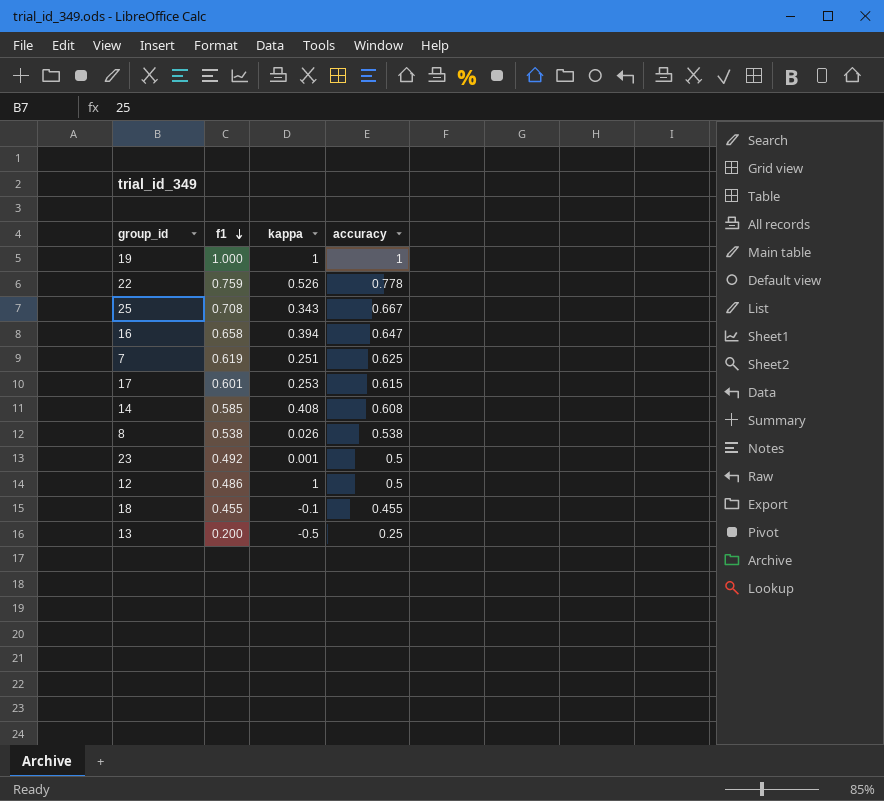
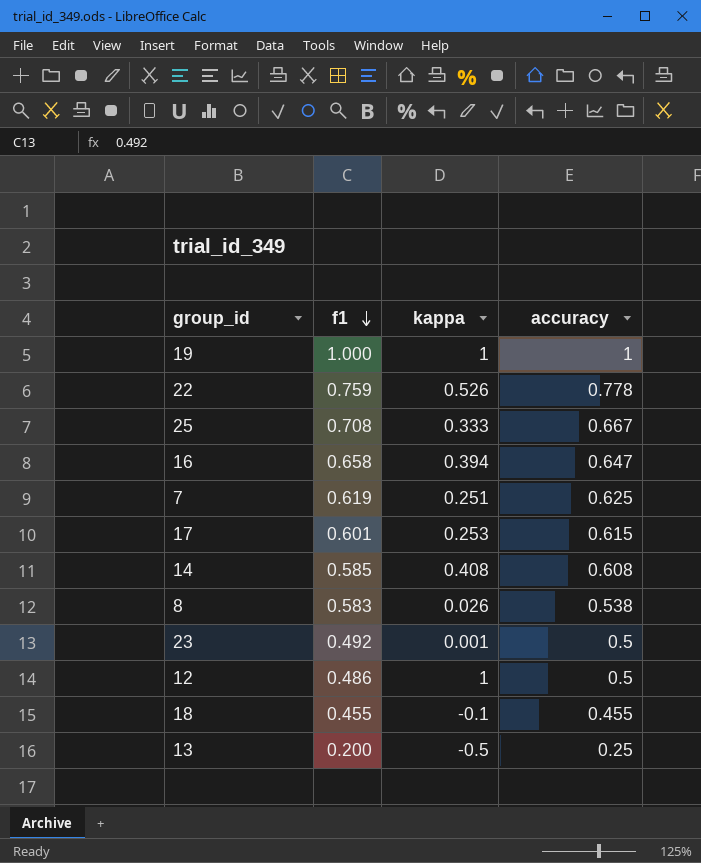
25 | kappa: 0.343 -> 0.333
8 | f1: 0.538 -> 0.583

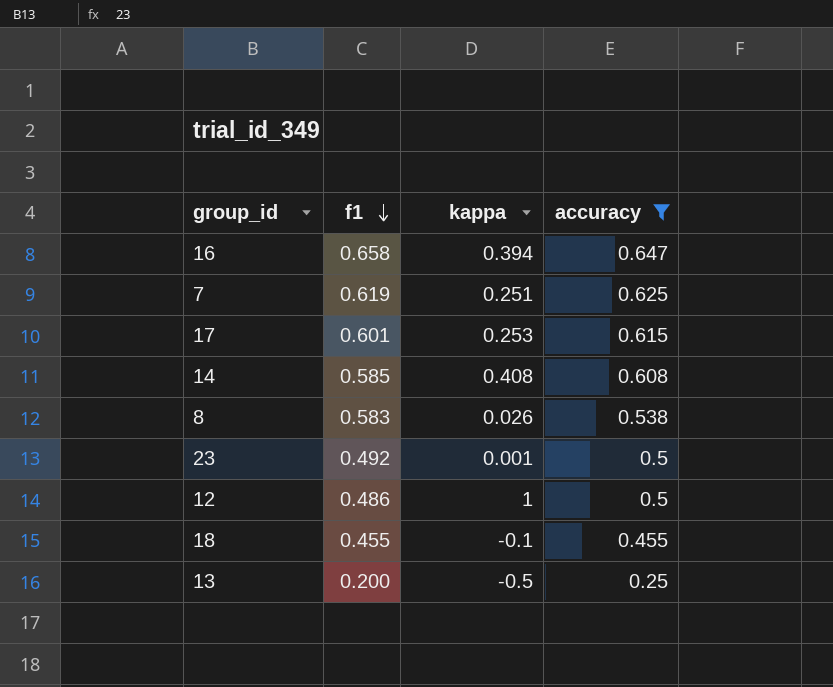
filter: none -> accuracy <= 0.647

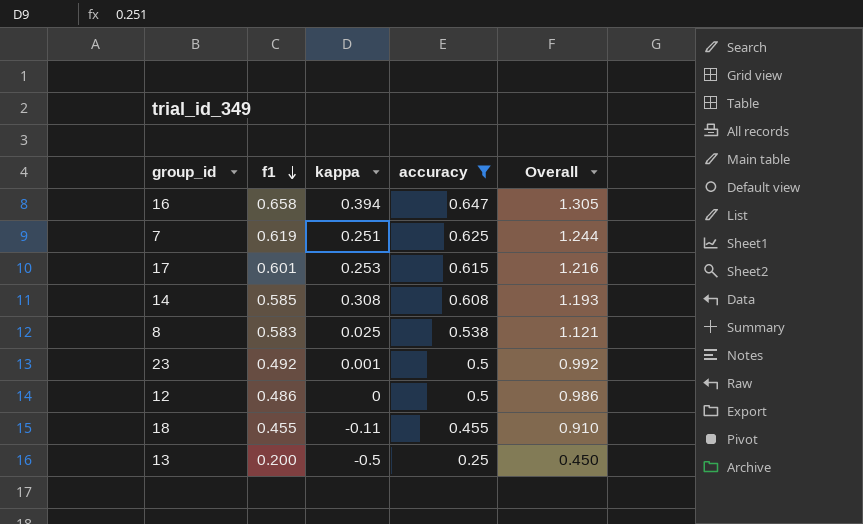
column Overall | formula: none -> [f1] + [accuracy]
14 | kappa: 0.408 -> 0.308
8 | kappa: 0.026 -> 0.025
12 | kappa: 1 -> 0
18 | kappa: -0.1 -> -0.11

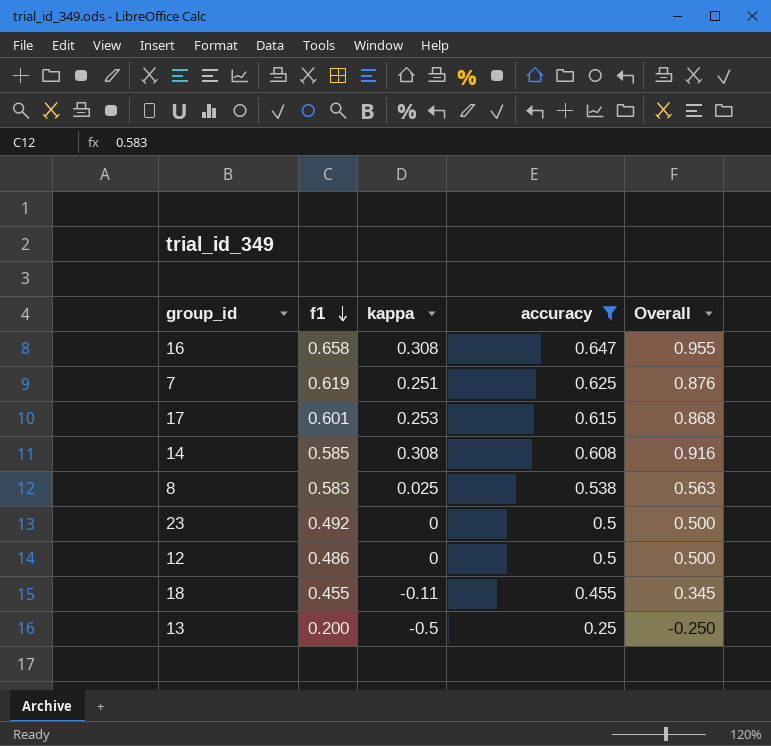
column Overall | formula: [f1] + [accuracy] -> [kappa] + [accuracy]
16 | kappa: 0.394 -> 0.308
23 | kappa: 0.001 -> 0

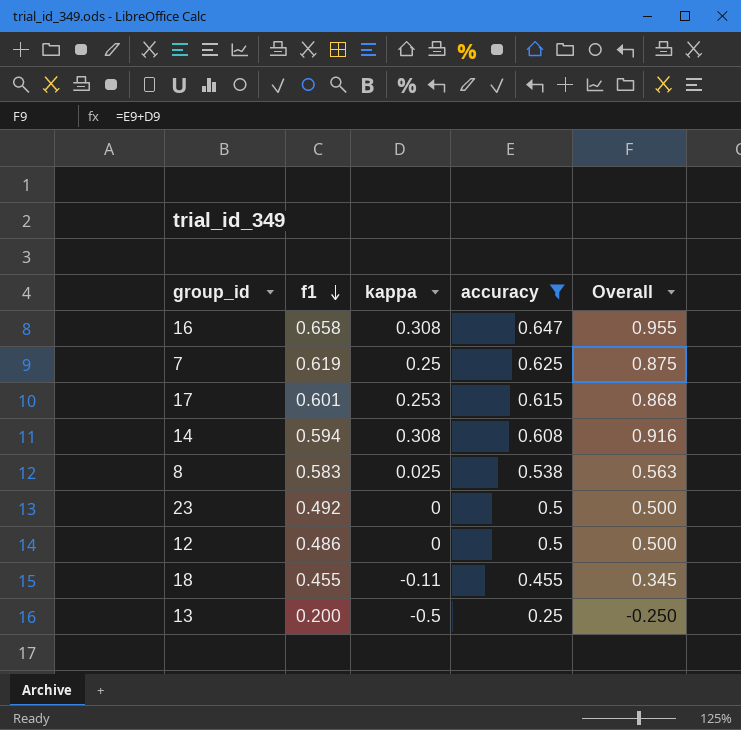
7 | kappa: 0.251 -> 0.25
7 | Overall: 0.876 -> 0.875
14 | f1: 0.585 -> 0.594

